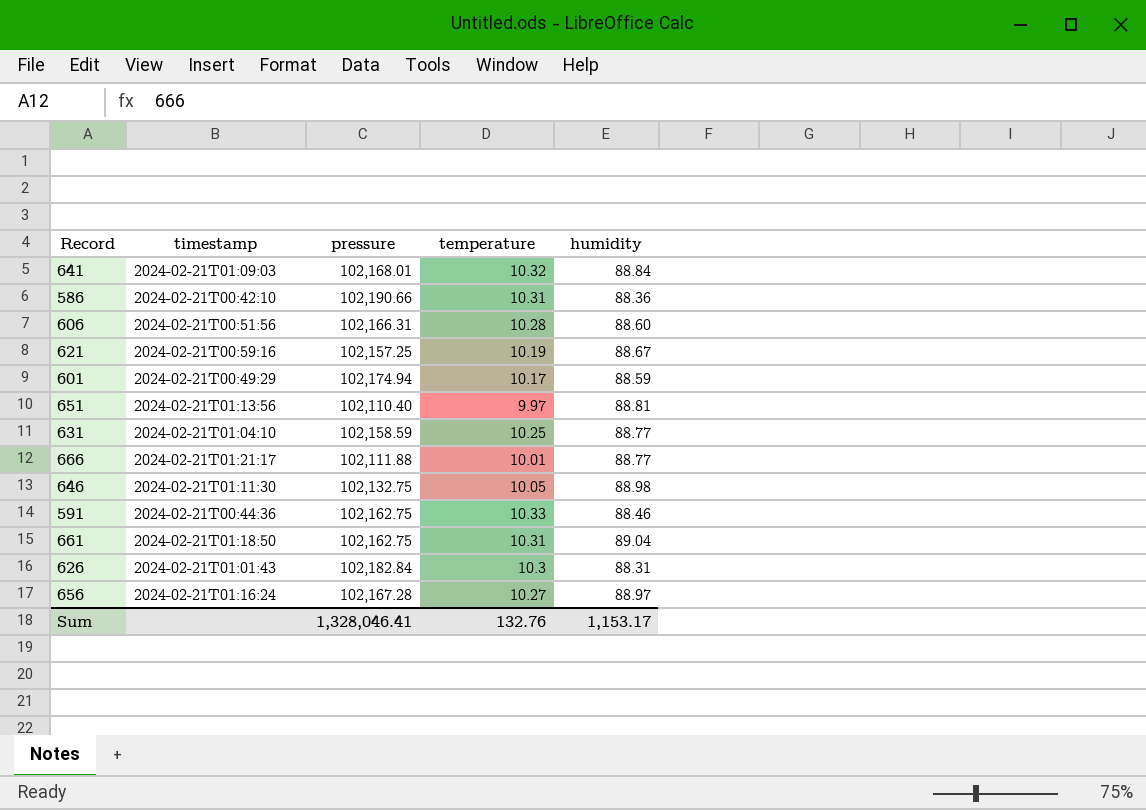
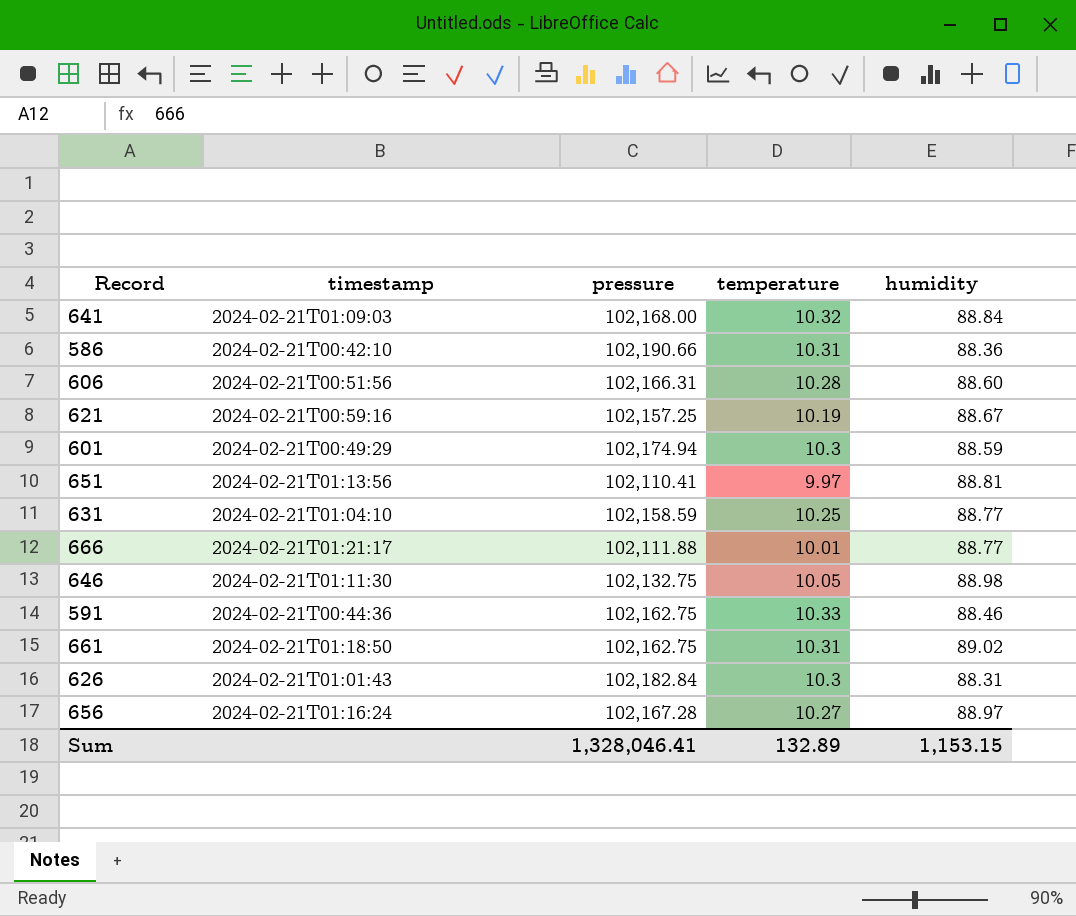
641 | pressure: 102,168.01 -> 102,168.00
601 | temperature: 10.17 -> 10.3
651 | pressure: 102,110.40 -> 102,110.41
661 | humidity: 89.04 -> 89.02
Sum | temperature: 132.76 -> 132.89
Sum | humidity: 1,153.17 -> 1,153.15

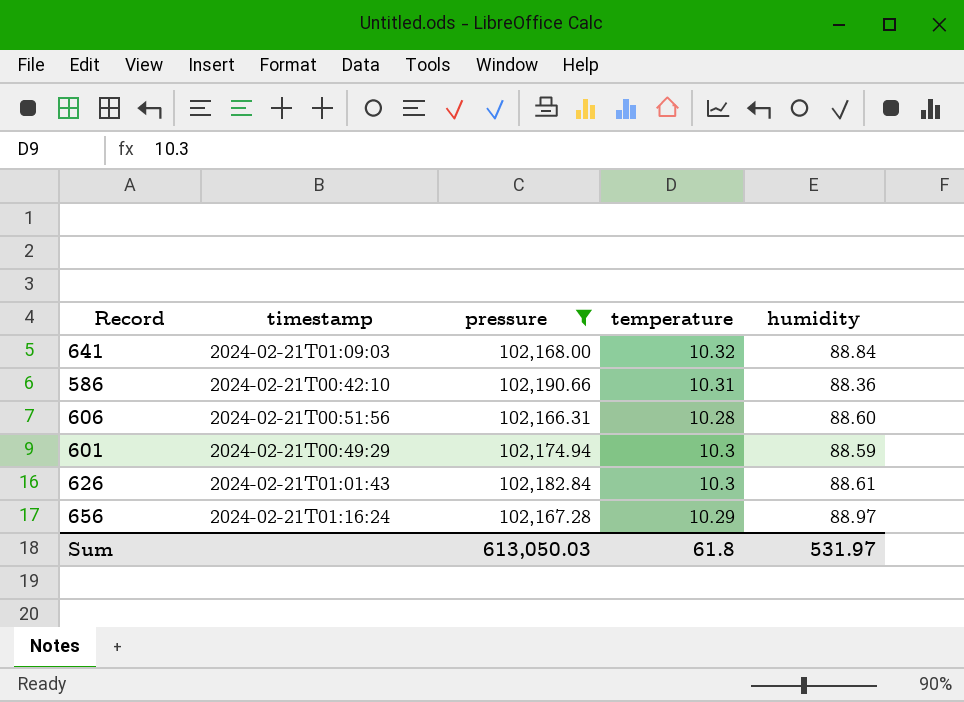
filter: none -> pressure >= 102,166.31
626 | humidity: 88.31 -> 88.61
656 | temperature: 10.27 -> 10.29
Sum | pressure: 1,328,046.41 -> 613,050.03
Sum | temperature: 132.89 -> 61.8
Sum | humidity: 1,153.15 -> 531.97

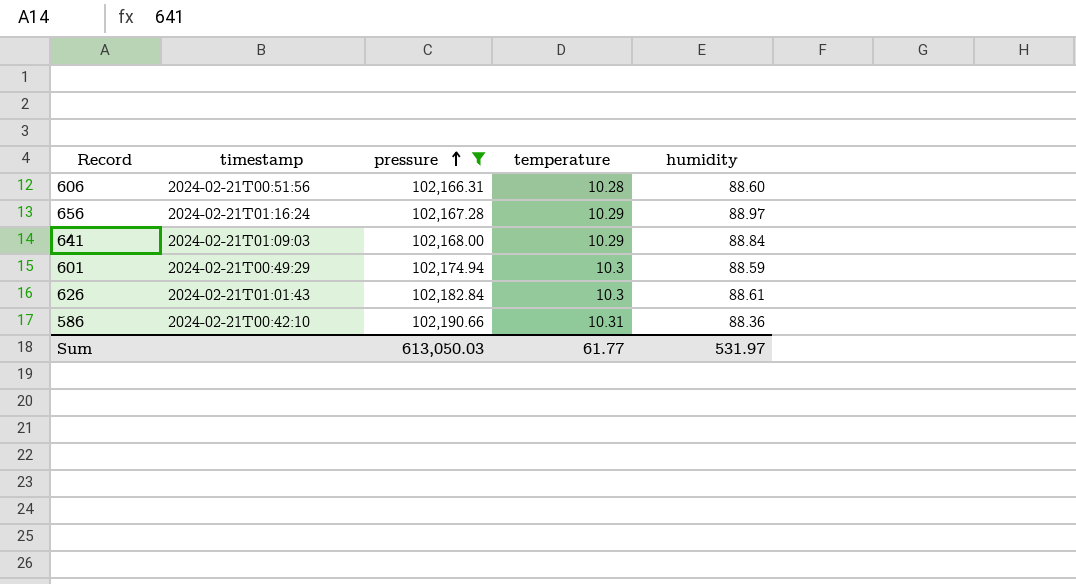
row order: none -> pressure ascending
641 | temperature: 10.32 -> 10.29
Sum | temperature: 61.8 -> 61.77

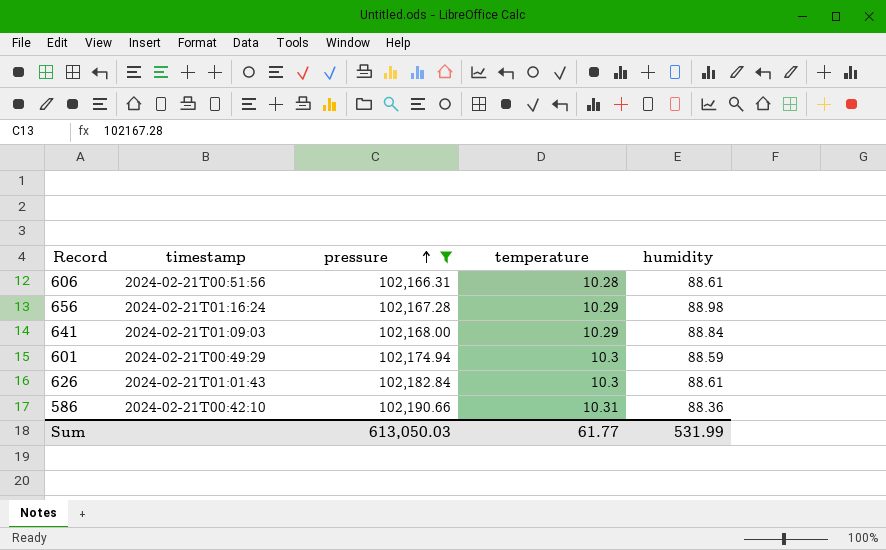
606 | humidity: 88.60 -> 88.61
656 | humidity: 88.97 -> 88.98
Sum | humidity: 531.97 -> 531.99

